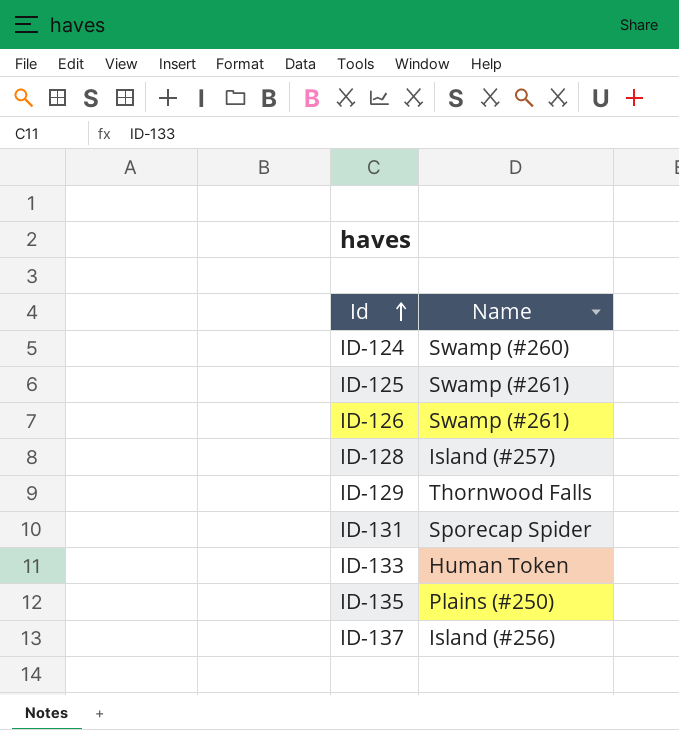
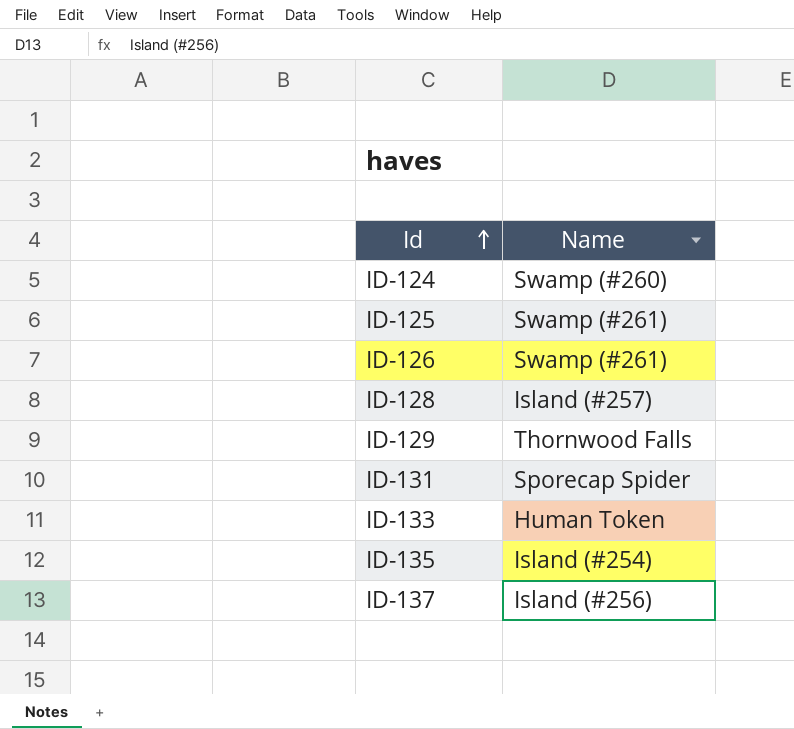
ID-135 | Name: Plains (#250) -> Island (#254)

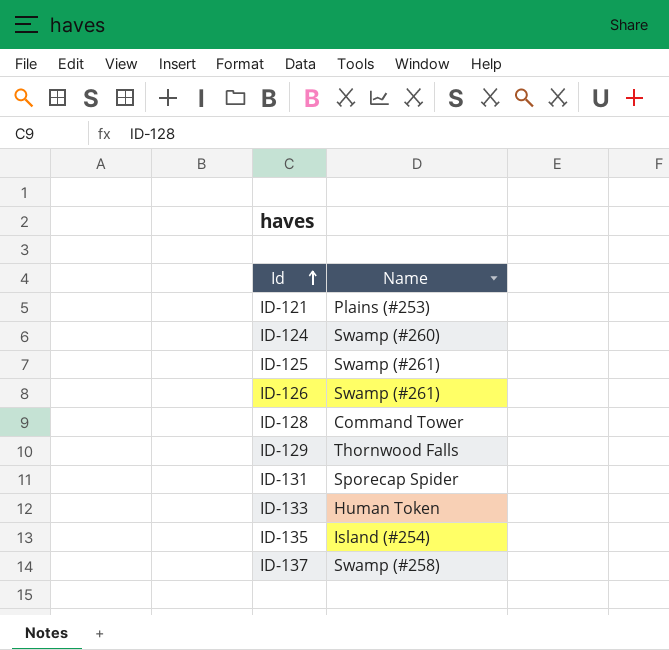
row ID-121: none -> Plains (#253)
ID-128 | Name: Island (#257) -> Command Tower
ID-137 | Name: Island (#256) -> Swamp (#258)

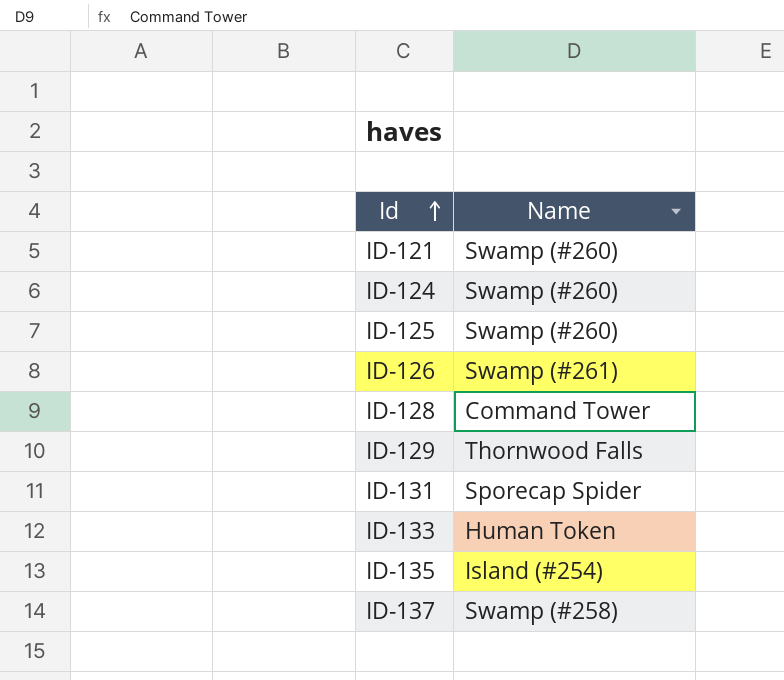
ID-121 | Name: Plains (#253) -> Swamp (#260)
ID-125 | Name: Swamp (#261) -> Swamp (#260)

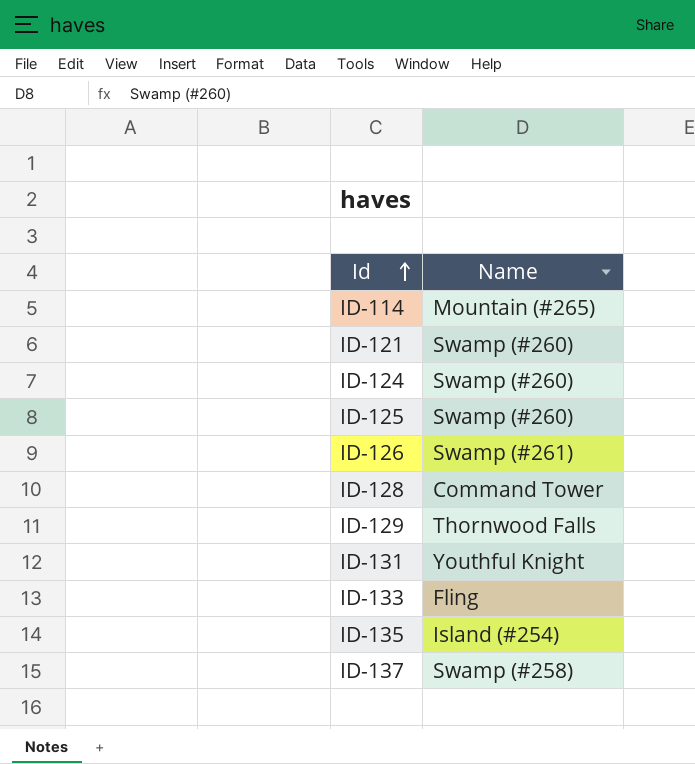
row ID-114: none -> Mountain (#265)
ID-131 | Name: Sporecap Spider -> Youthful Knight
ID-133 | Name: Human Token -> Fling

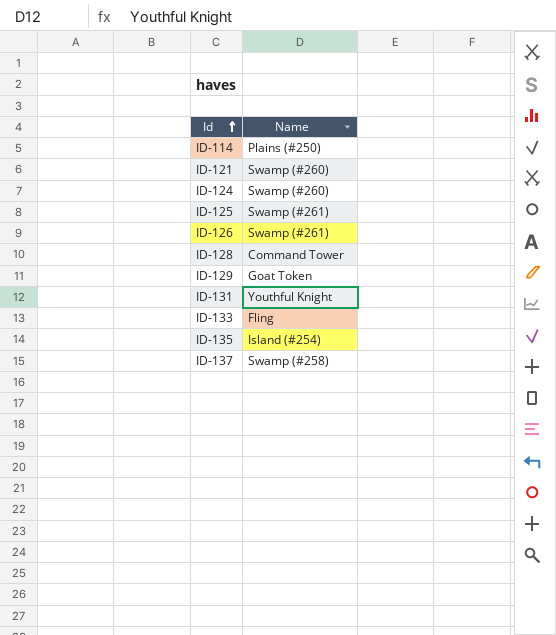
ID-114 | Name: Mountain (#265) -> Plains (#250)
ID-125 | Name: Swamp (#260) -> Swamp (#261)
ID-129 | Name: Thornwood Falls -> Goat Token

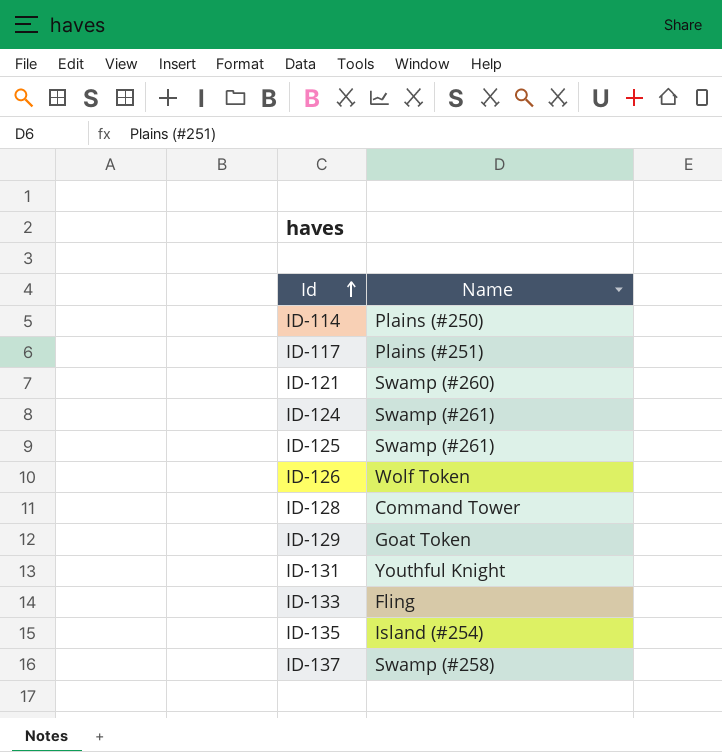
row ID-117: none -> Plains (#251)
ID-124 | Name: Swamp (#260) -> Swamp (#261)
ID-126 | Name: Swamp (#261) -> Wolf Token

